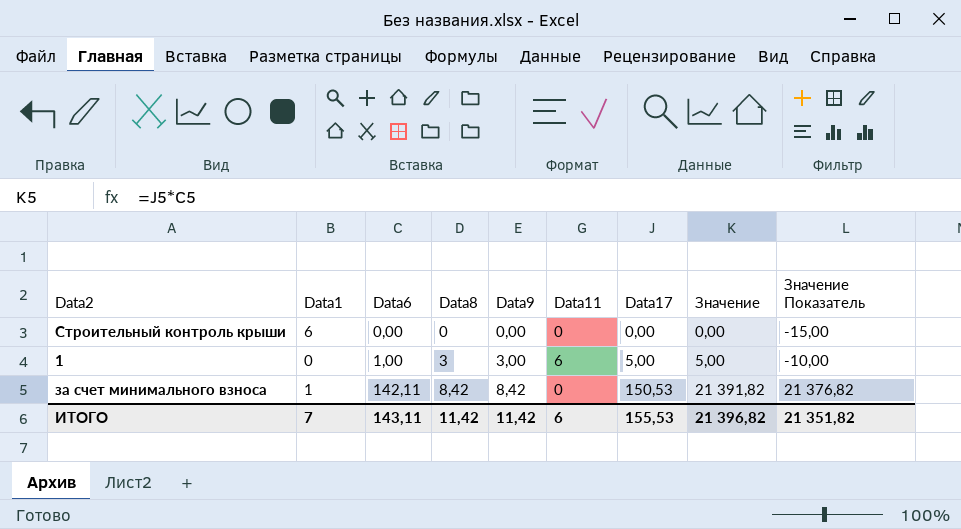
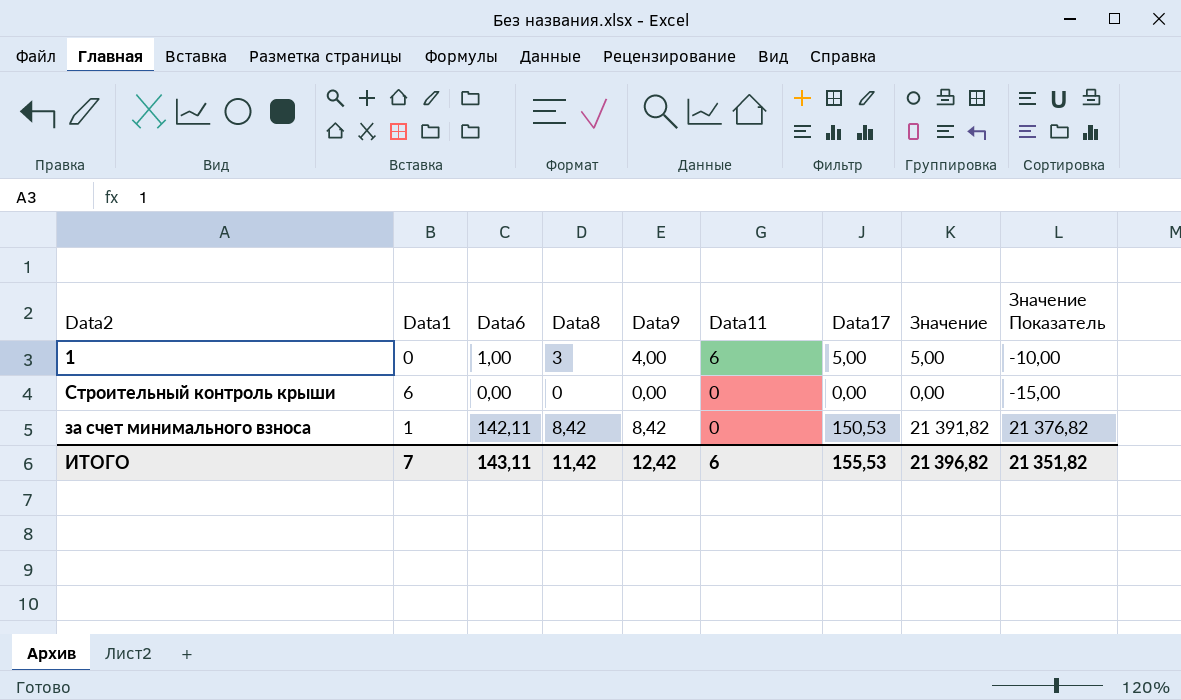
row order: Data6 ascending -> Data11 descending
1 | Data9: 3,00 -> 4,00
ИТОГО | Data9: 11,42 -> 12,42

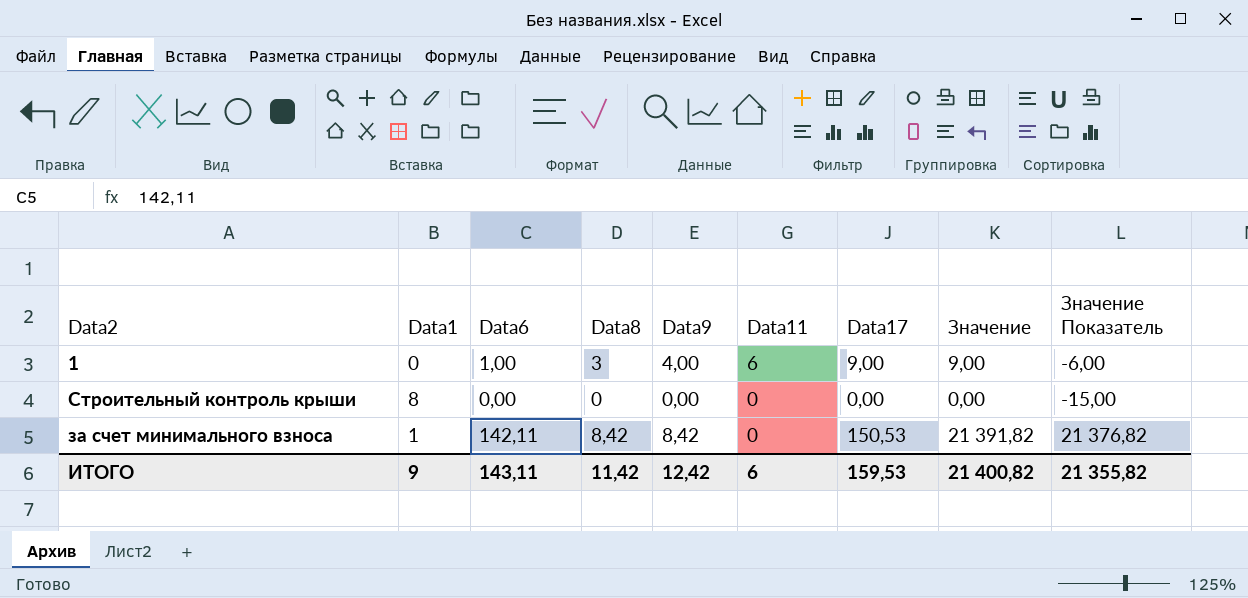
1 | Data17: 5,00 -> 9,00
1 | Значение: 5,00 -> 9,00
1 | Значение Показатель: -10,00 -> -6,00
Строительный контроль крыши | Data1: 6 -> 8
ИТОГО | Data1: 7 -> 9
ИТОГО | Data17: 155,53 -> 159,53
ИТОГО | Значение: 21 396,82 -> 21 400,82
ИТОГО | Значение Показатель: 21 351,82 -> 21 355,82

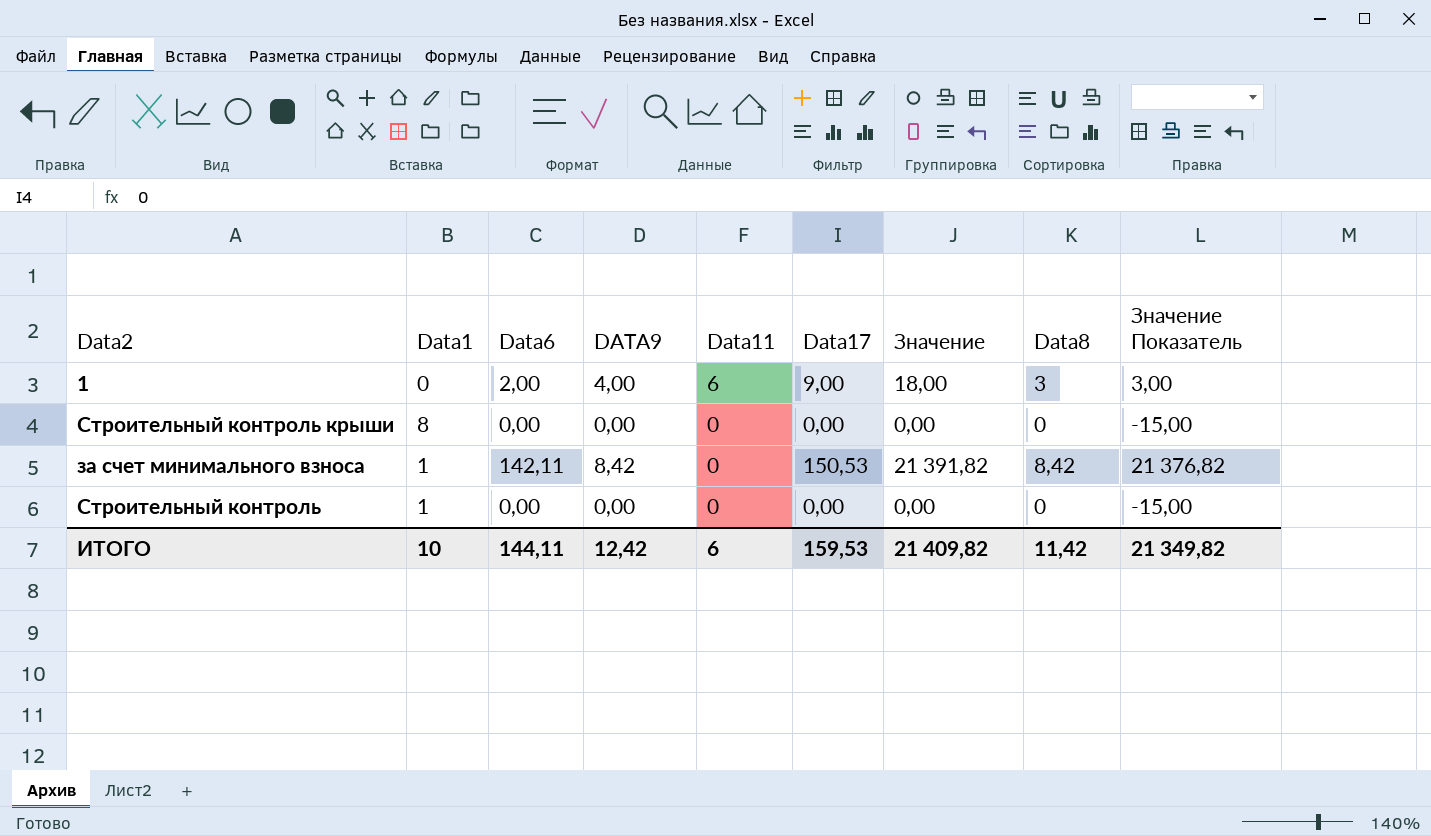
column name: Data9 -> DATA9
column Data8 | position: 4 -> 8
1 | Data6: 1,00 -> 2,00
1 | Значение: 9,00 -> 18,00
1 | Значение Показатель: -6,00 -> 3,00
row Строительный контроль: none -> 1 | 0,00 | 0,00 | 0 | 0,00 | 0,00 | 0 | -15,00
ИТОГО | Data1: 9 -> 10
ИТОГО | Data6: 143,11 -> 144,11
ИТОГО | Значение: 21 400,82 -> 21 409,82
ИТОГО | Значение Показатель: 21 355,82 -> 21 349,82

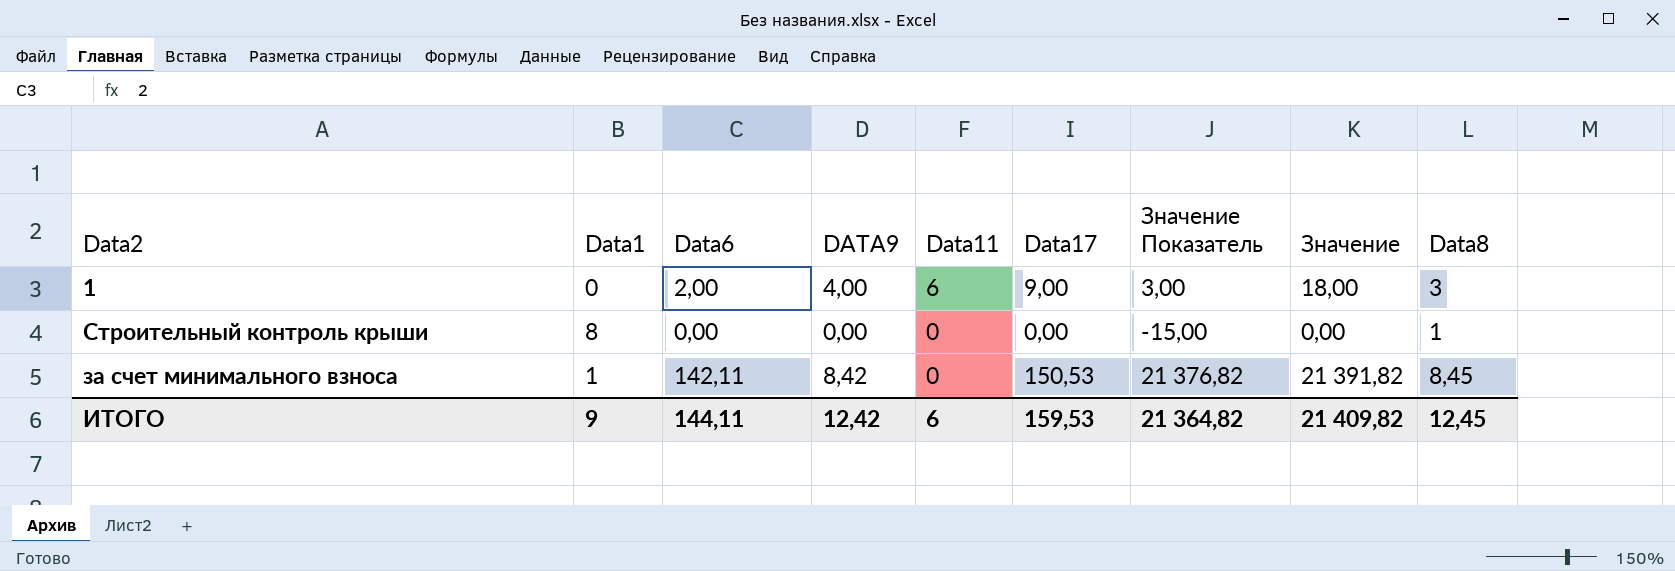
column Значение Показатель | position: 9 -> 7
row Строительный контроль: 1 | 0,00 | 0,00 | 0 | 0,00 | 0,00 | 0 | -15,00 -> none
Строительный контроль крыши | Data8: 0 -> 1
за счет минимального взноса | Data8: 8,42 -> 8,45
ИТОГО | Data1: 10 -> 9
ИТОГО | Значение Показатель: 21 349,82 -> 21 364,82
ИТОГО | Data8: 11,42 -> 12,45

